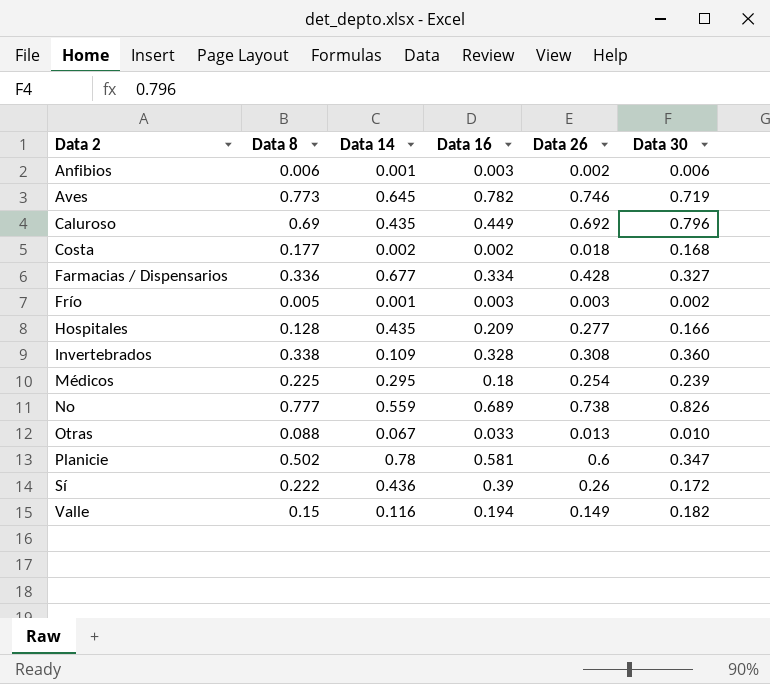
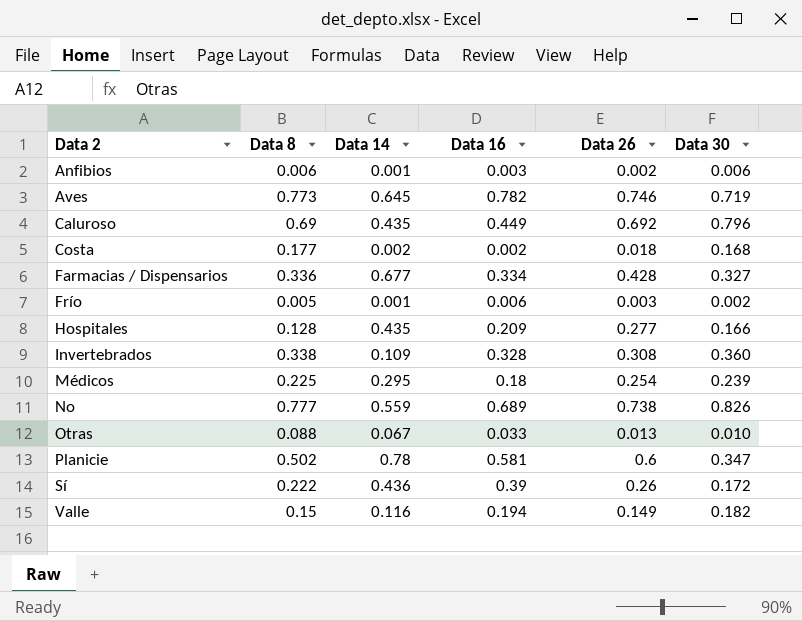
Frío | Data 16: 0.003 -> 0.006

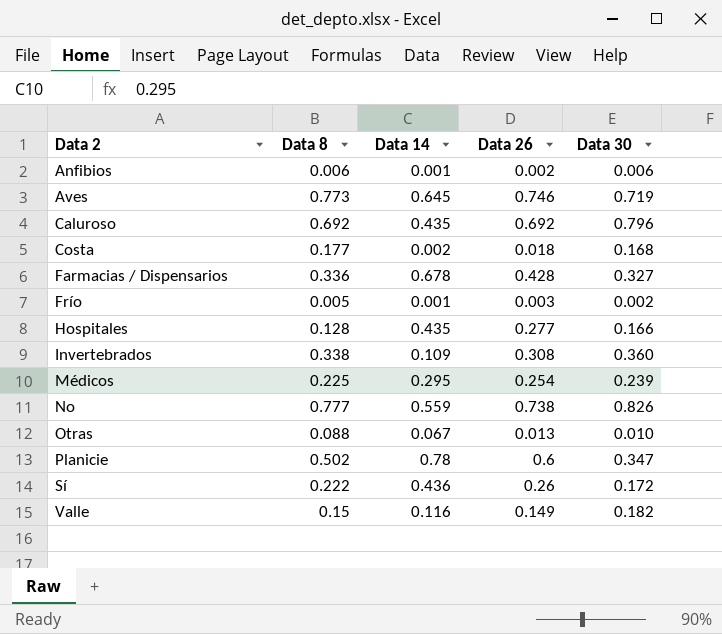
column Data 16 | position: 4 -> none
Caluroso | Data 8: 0.69 -> 0.692
Farmacias / Dispensarios | Data 14: 0.677 -> 0.678

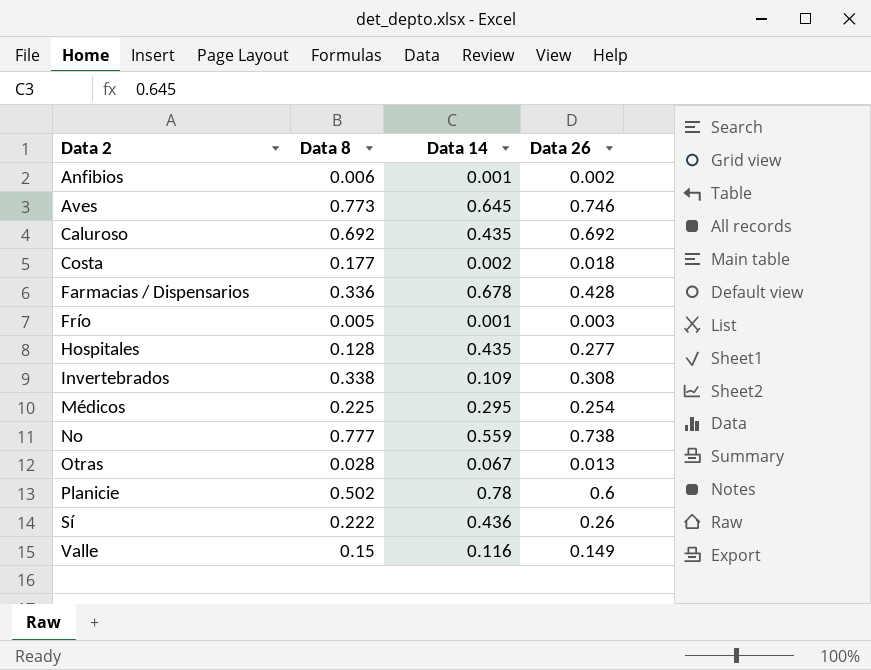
column Data 30 | position: 5 -> none
Otras | Data 8: 0.088 -> 0.028

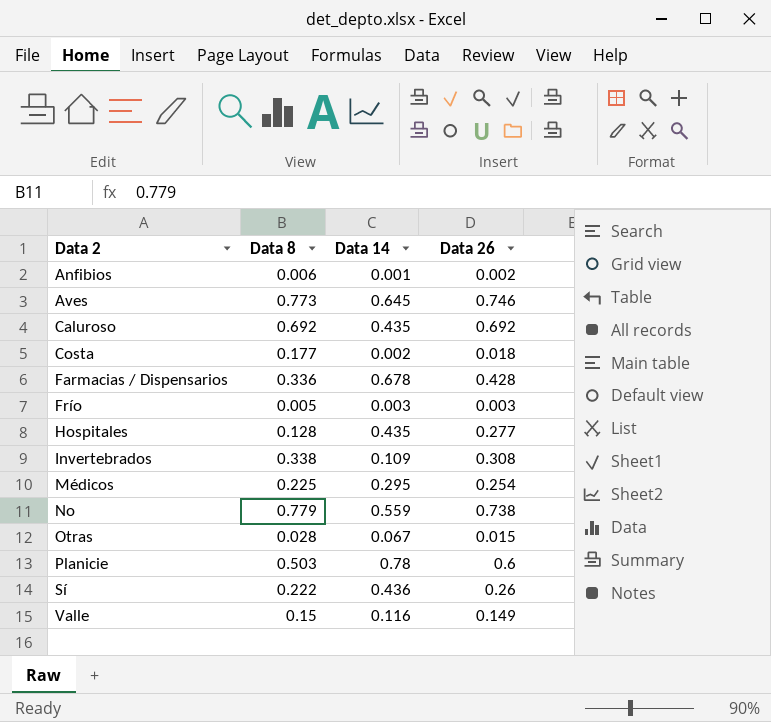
Frío | Data 14: 0.001 -> 0.003
No | Data 8: 0.777 -> 0.779
Otras | Data 26: 0.013 -> 0.015
Planicie | Data 8: 0.502 -> 0.503

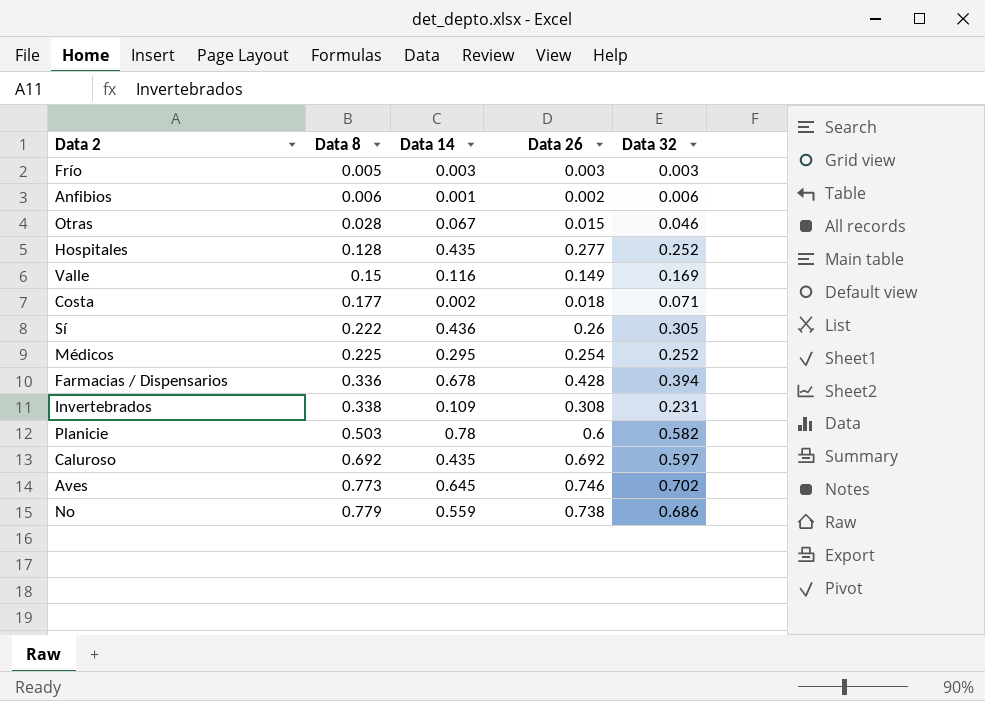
row order: Data 2 ascending -> Data 8 ascending
column Data 32 | position: none -> 5

